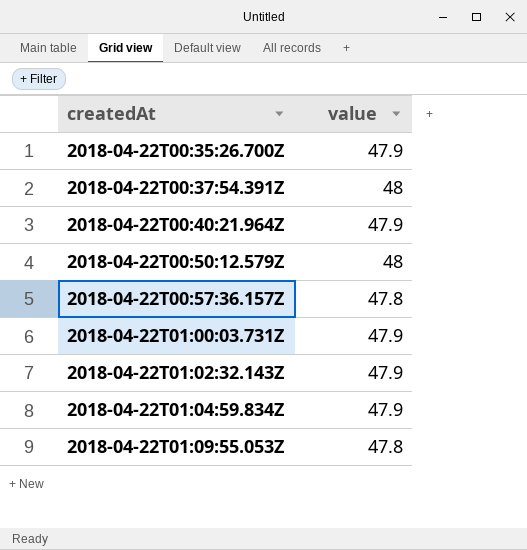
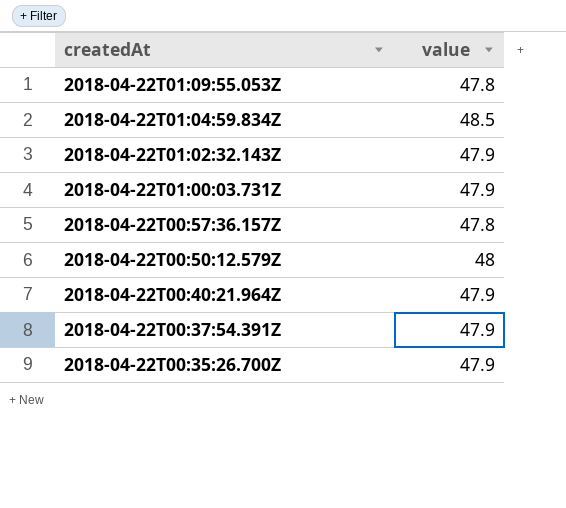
row order: createdAt ascending -> createdAt descending
2018-04-22T01:04:59.834Z | value: 47.9 -> 48.5
2018-04-22T00:37:54.391Z | value: 48 -> 47.9

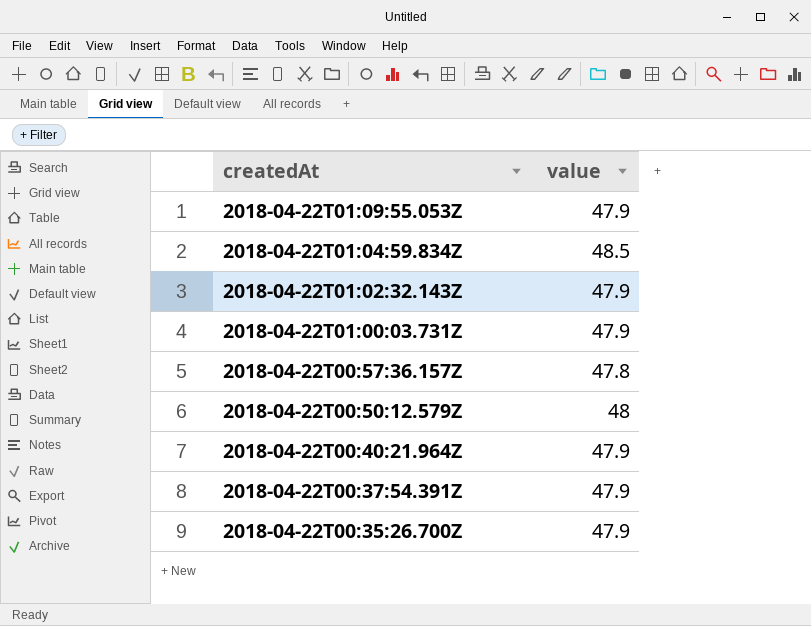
2018-04-22T01:09:55.053Z | value: 47.8 -> 47.9

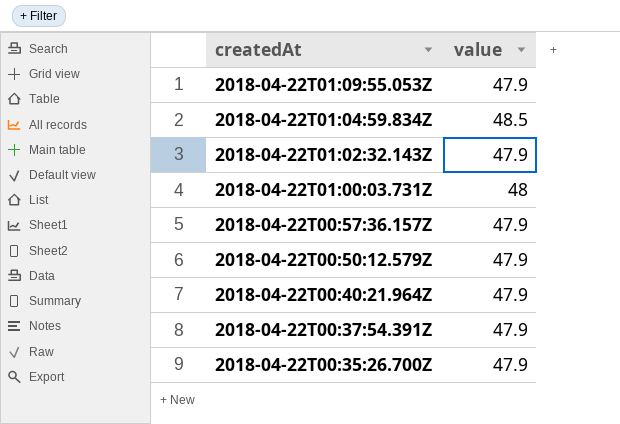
2018-04-22T01:00:03.731Z | value: 47.9 -> 48
2018-04-22T00:57:36.157Z | value: 47.8 -> 47.9
2018-04-22T00:50:12.579Z | value: 48 -> 47.9

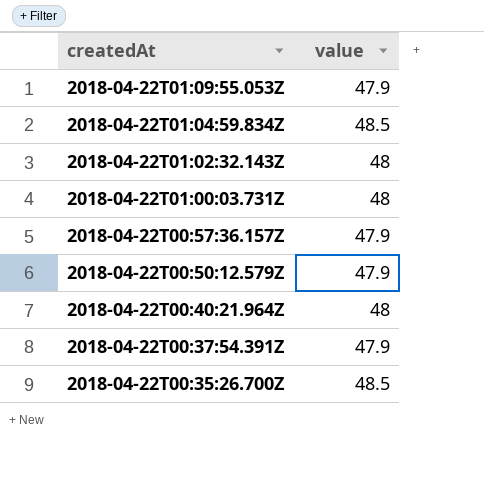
2018-04-22T01:02:32.143Z | value: 47.9 -> 48
2018-04-22T00:40:21.964Z | value: 47.9 -> 48
2018-04-22T00:35:26.700Z | value: 47.9 -> 48.5

